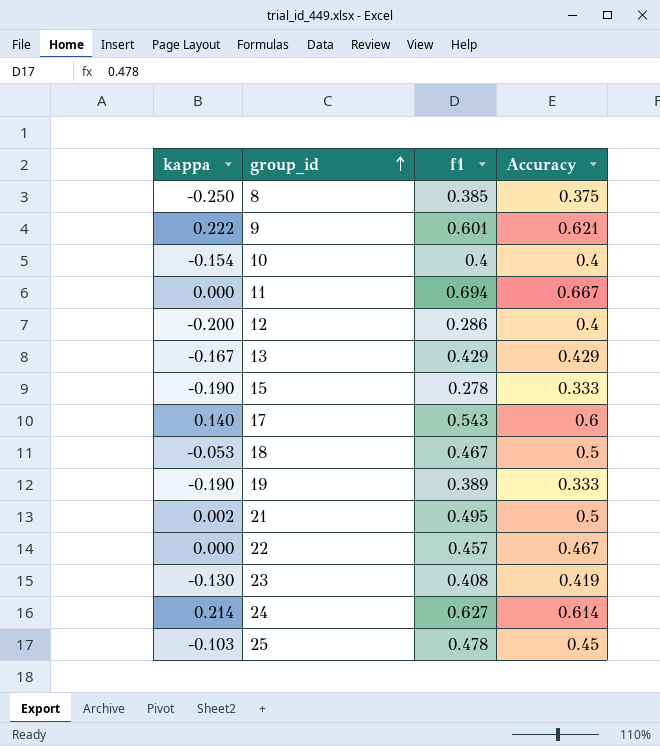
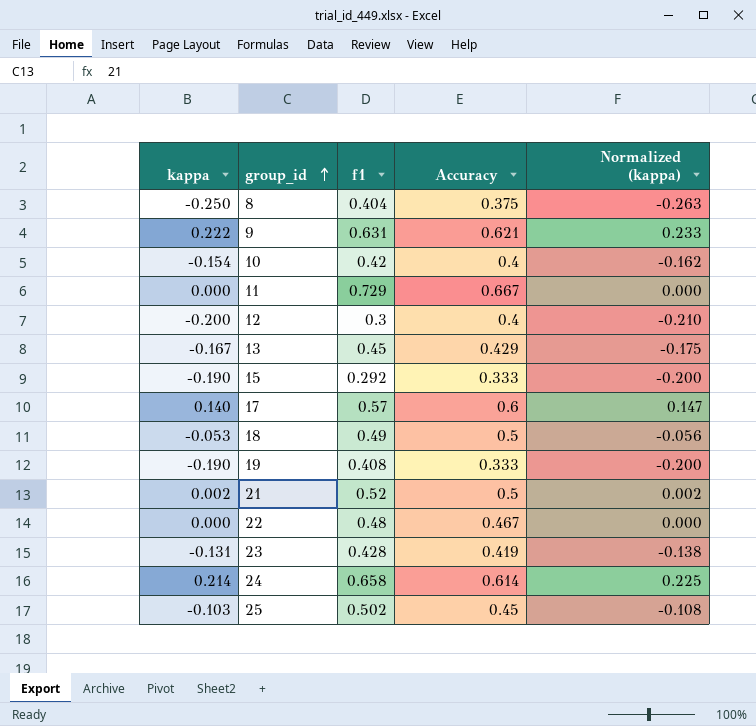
column Normalized (kappa) | formula: none -> [kappa] * 1.05
8 | f1: 0.385 -> 0.404
9 | f1: 0.601 -> 0.631
10 | f1: 0.4 -> 0.42
11 | f1: 0.694 -> 0.729
12 | f1: 0.286 -> 0.3
13 | f1: 0.429 -> 0.45
15 | f1: 0.278 -> 0.292
17 | f1: 0.543 -> 0.57
18 | f1: 0.467 -> 0.49
19 | f1: 0.389 -> 0.408
21 | f1: 0.495 -> 0.52
22 | f1: 0.457 -> 0.48
23 | kappa: -0.130 -> -0.131
23 | f1: 0.408 -> 0.428
24 | f1: 0.627 -> 0.658
25 | f1: 0.478 -> 0.502

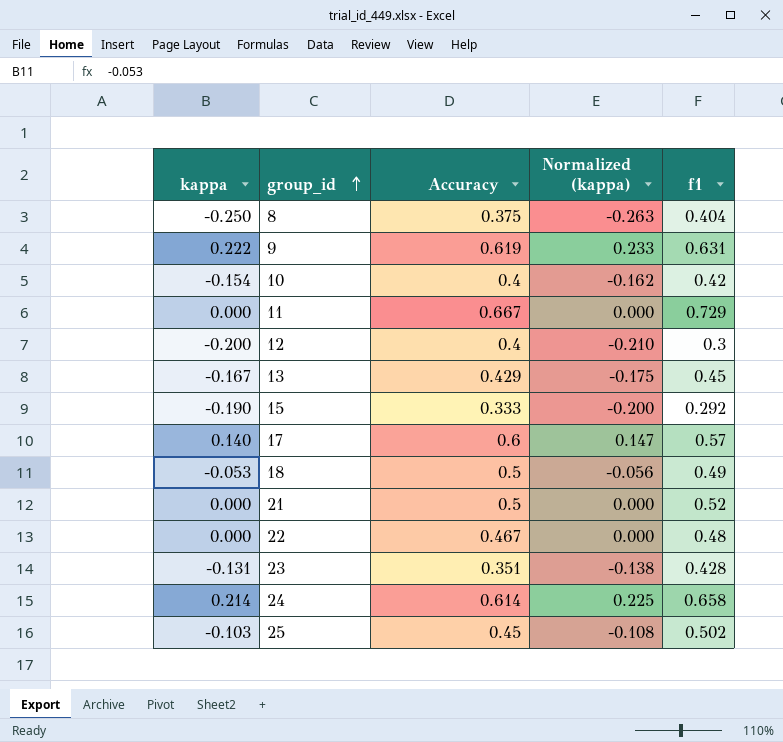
column f1 | position: 3 -> 5
row 19: -0.190 | 0.408 | 0.333 | -0.200 -> none
9 | Accuracy: 0.621 -> 0.619
21 | kappa: 0.002 -> 0.000
21 | Normalized (kappa): 0.002 -> 0.000
23 | Accuracy: 0.419 -> 0.351

